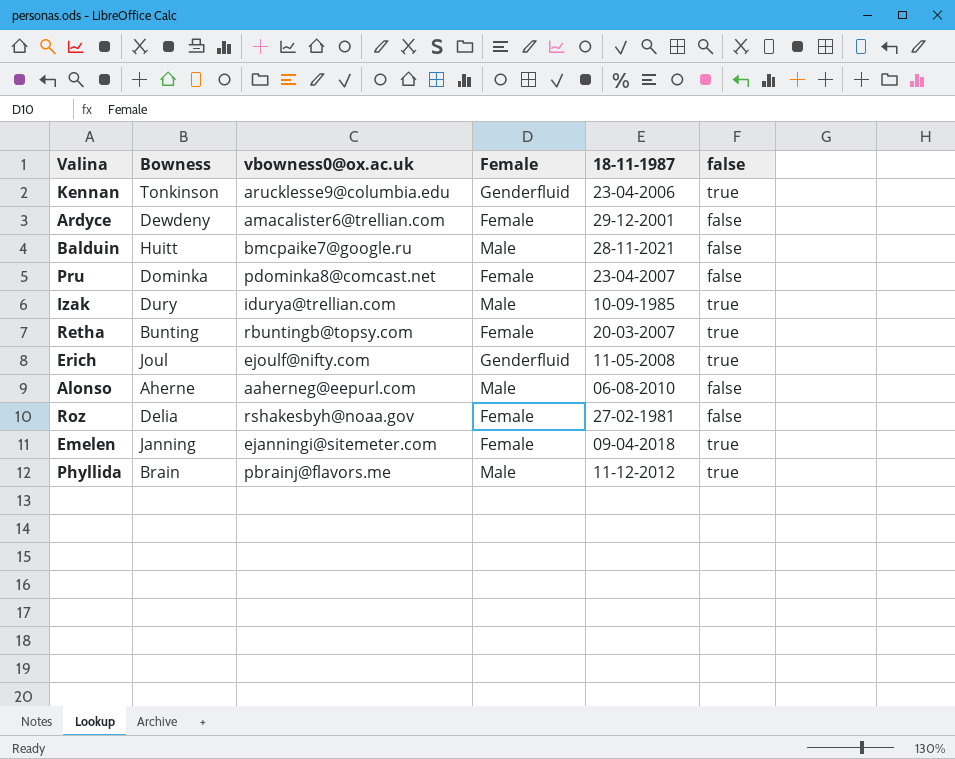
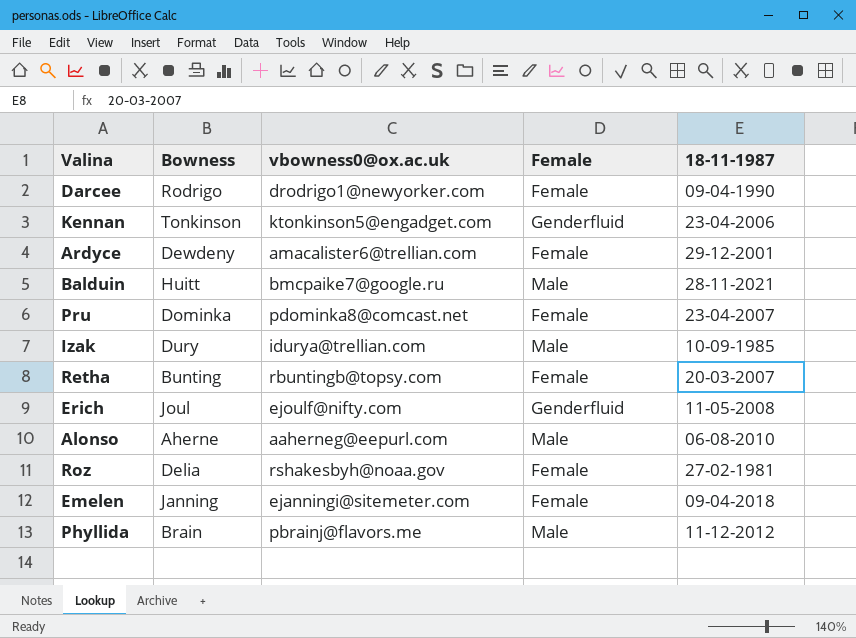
column false | position: 6 -> none
row Darcee: none -> Rodrigo | drodrigo1@newyorker.com | Female | 09-04-1990
Kennan | vbowness0@ox.ac.uk: arucklesse9@columbia.edu -> ktonkinson5@engadget.com

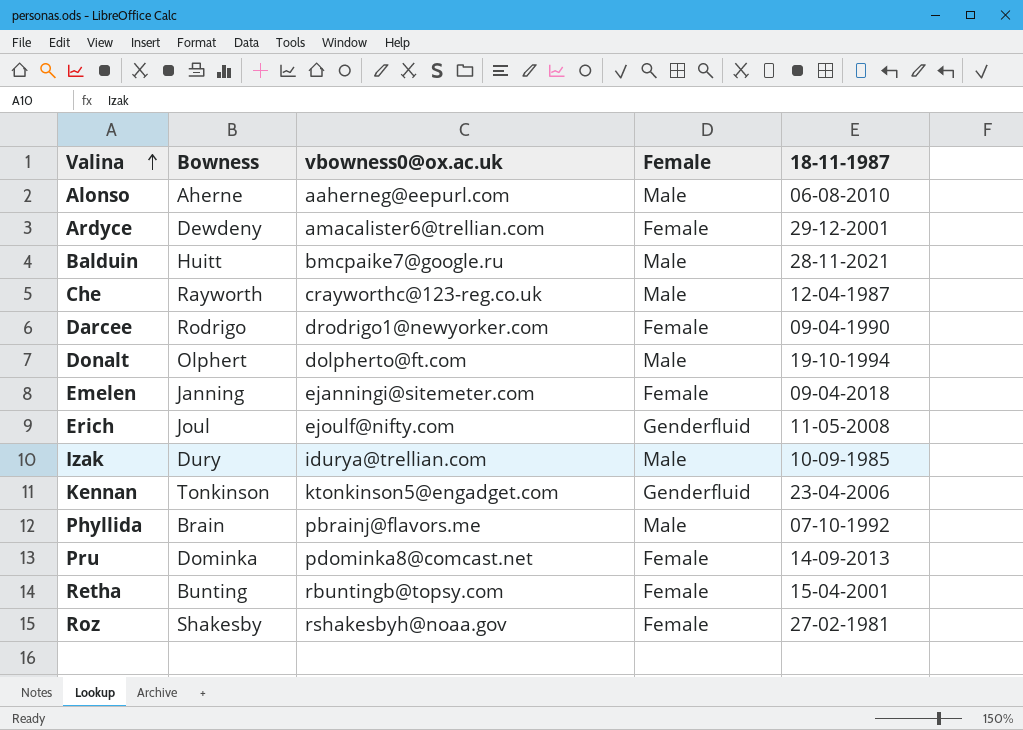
row order: none -> Valina ascending
row Che: none -> Rayworth | crayworthc@123-reg.co.uk | Male | 12-04-1987
row Donalt: none -> Olphert | dolpherto@ft.com | Male | 19-10-1994
Phyllida | 18-11-1987: 11-12-2012 -> 07-10-1992
Pru | 18-11-1987: 23-04-2007 -> 14-09-2013
Retha | 18-11-1987: 20-03-2007 -> 15-04-2001
Roz | Bowness: Delia -> Shakesby

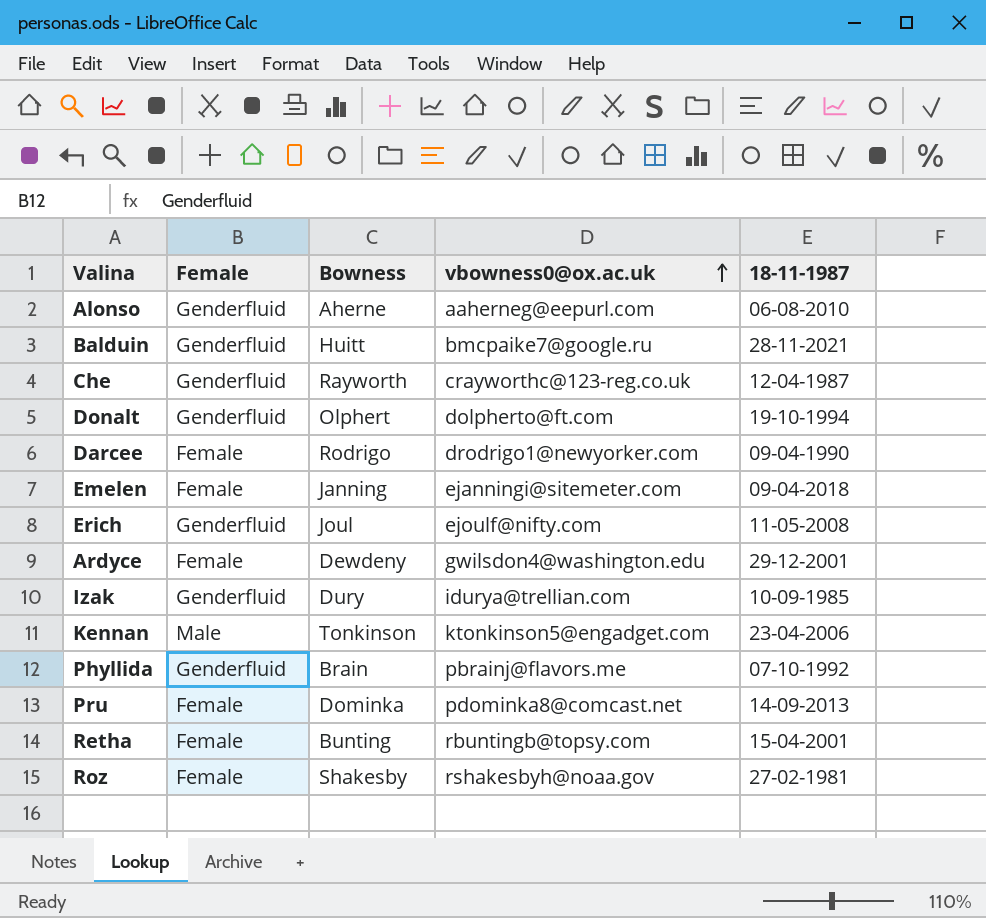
row order: Valina ascending -> vbowness0@ox.ac.uk ascending
column Female | position: 4 -> 2
Alonso | Female: Male -> Genderfluid
Balduin | Female: Male -> Genderfluid
Che | Female: Male -> Genderfluid
Donalt | Female: Male -> Genderfluid
Ardyce | vbowness0@ox.ac.uk: amacalister6@trellian.com -> gwilsdon4@washington.edu
Izak | Female: Male -> Genderfluid
Kennan | Female: Genderfluid -> Male
Phyllida | Female: Male -> Genderfluid

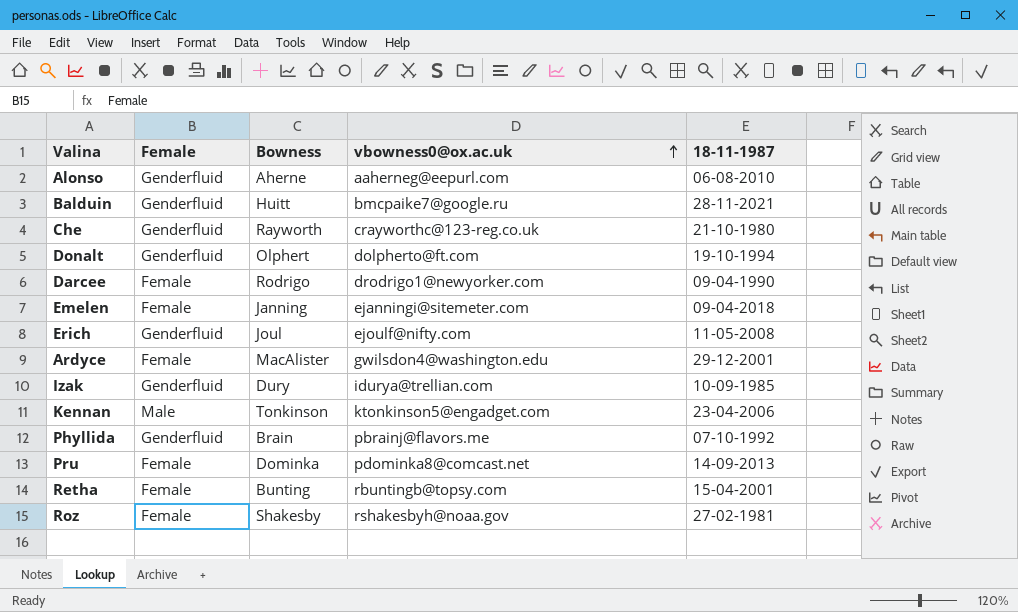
Che | 18-11-1987: 12-04-1987 -> 21-10-1980
Ardyce | Bowness: Dewdeny -> MacAlister

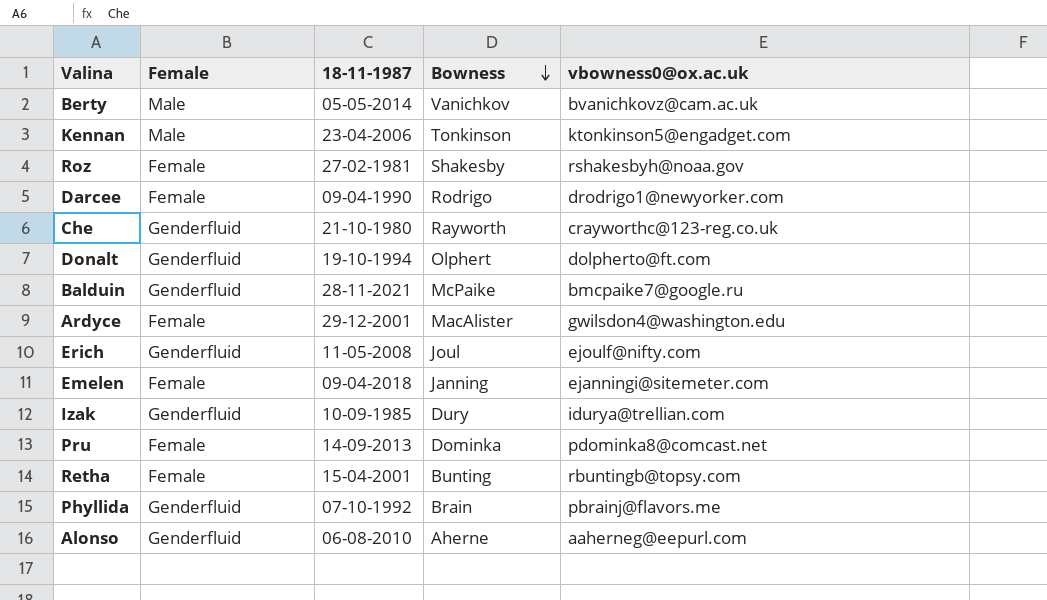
row order: vbowness0@ox.ac.uk ascending -> Bowness descending
column 18-11-1987 | position: 5 -> 3
row Berty: none -> Male | 05-05-2014 | Vanichkov | bvanichkovz@cam.ac.uk
Balduin | Bowness: Huitt -> McPaike

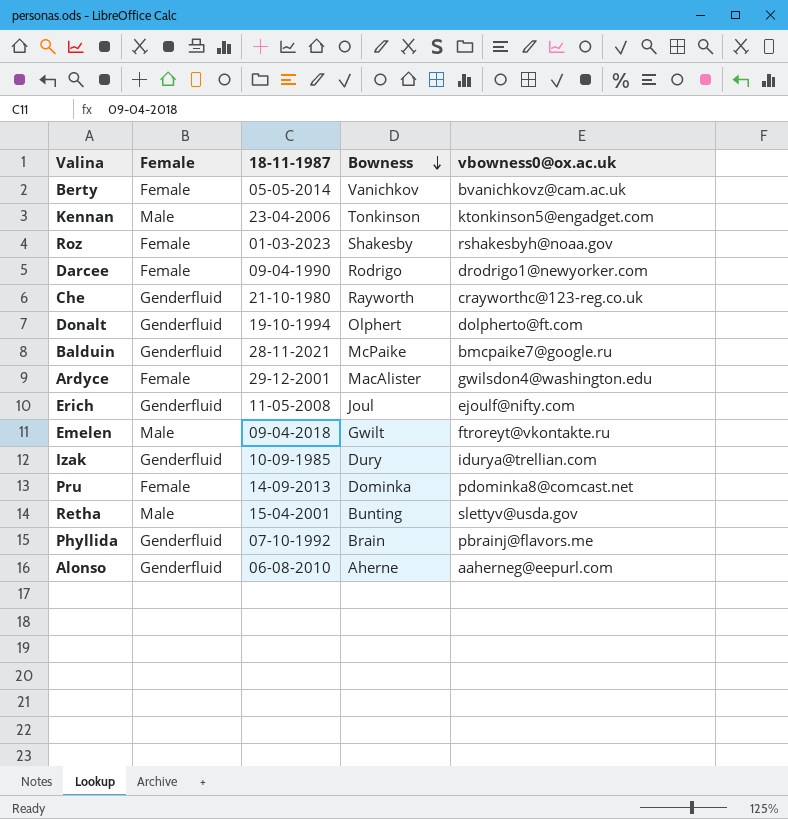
Berty | Female: Male -> Female
Roz | 18-11-1987: 27-02-1981 -> 01-03-2023
Emelen | Female: Female -> Male
Emelen | Bowness: Janning -> Gwilt
Emelen | vbowness0@ox.ac.uk: ejanningi@sitemeter.com -> ftroreyt@vkontakte.ru
Retha | Female: Female -> Male
Retha | vbowness0@ox.ac.uk: rbuntingb@topsy.com -> slettyv@usda.gov

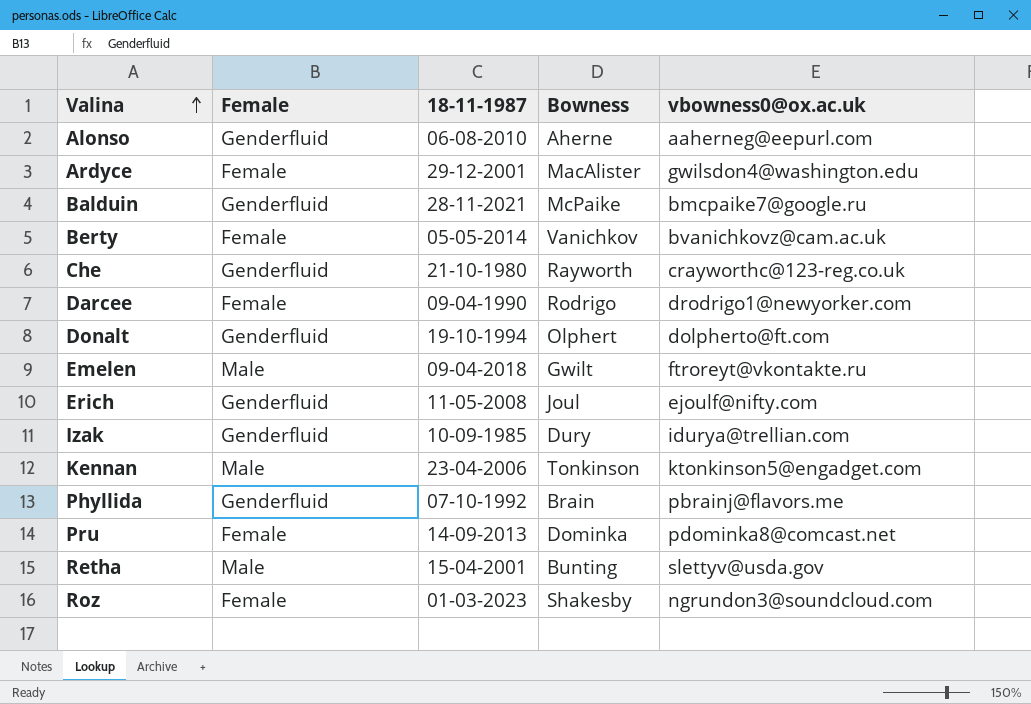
row order: Bowness descending -> Valina ascending
Roz | vbowness0@ox.ac.uk: rshakesbyh@noaa.gov -> ngrundon3@soundcloud.com

